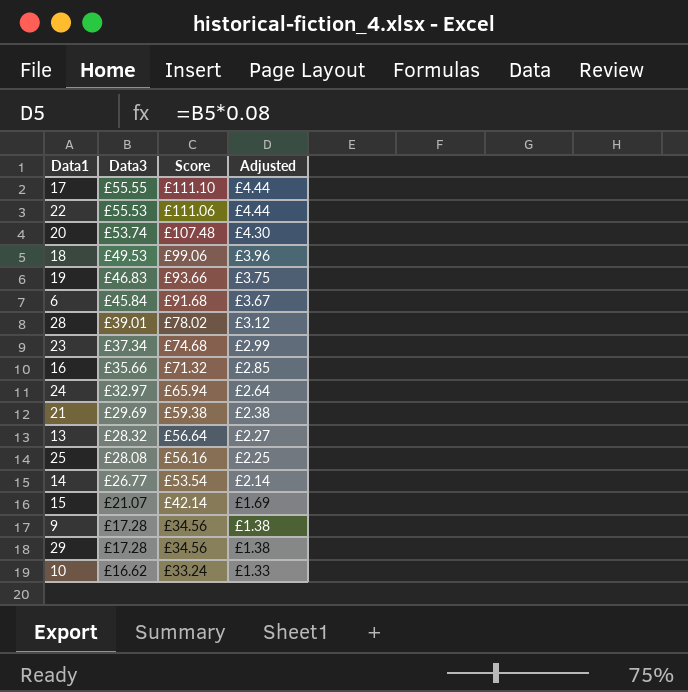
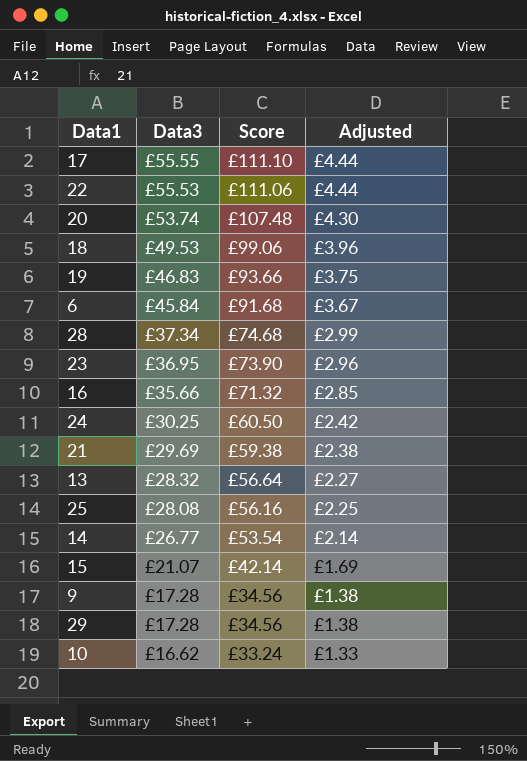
28 | Data3: £39.01 -> £37.34
28 | Score: £78.02 -> £74.68
28 | Adjusted: £3.12 -> £2.99
23 | Data3: £37.34 -> £36.95
23 | Score: £74.68 -> £73.90
23 | Adjusted: £2.99 -> £2.96
24 | Data3: £32.97 -> £30.25
24 | Score: £65.94 -> £60.50
24 | Adjusted: £2.64 -> £2.42

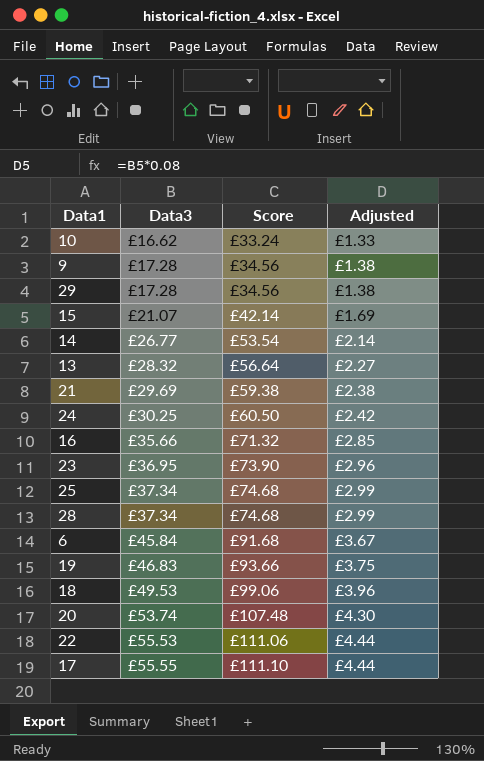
row order: Data3 descending -> Data3 ascending
25 | Data3: £28.08 -> £37.34
25 | Score: £56.16 -> £74.68
25 | Adjusted: £2.25 -> £2.99

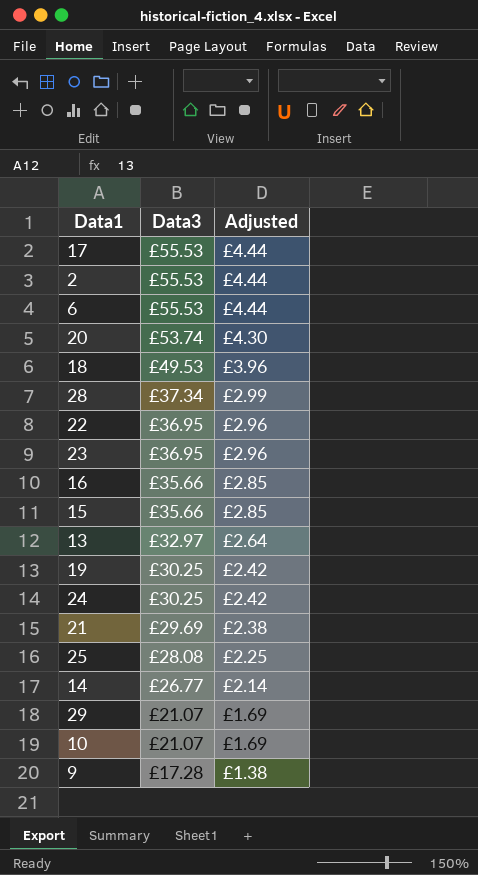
row order: Data3 ascending -> Data3 descending
column Score | formula: [Data3] * 2 -> none
17 | Data3: £55.55 -> £55.53
row 2: none -> £55.53 | £4.44
6 | Data3: £45.84 -> £55.53
6 | Adjusted: £3.67 -> £4.44
22 | Data3: £55.53 -> £36.95
22 | Adjusted: £4.44 -> £2.96
15 | Data3: £21.07 -> £35.66
15 | Adjusted: £1.69 -> £2.85
13 | Data3: £28.32 -> £32.97
13 | Adjusted: £2.27 -> £2.64
19 | Data3: £46.83 -> £30.25
19 | Adjusted: £3.75 -> £2.42
25 | Data3: £37.34 -> £28.08
25 | Adjusted: £2.99 -> £2.25
29 | Data3: £17.28 -> £21.07
29 | Adjusted: £1.38 -> £1.69
10 | Data3: £16.62 -> £21.07
10 | Adjusted: £1.33 -> £1.69

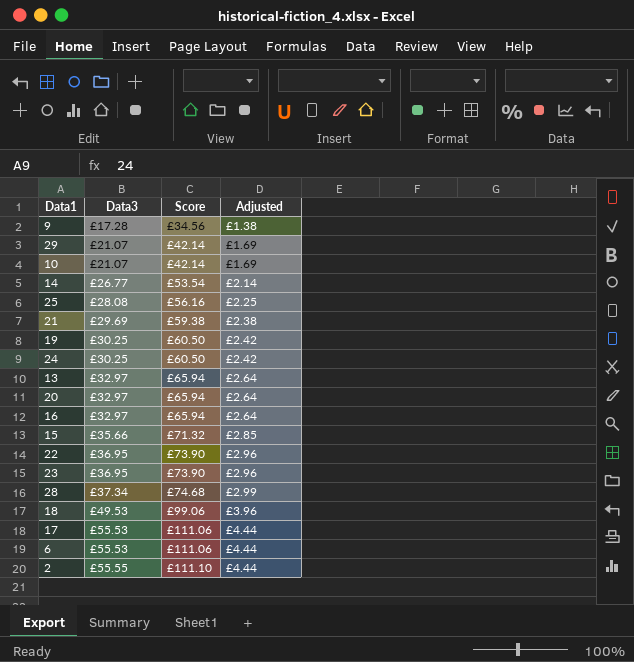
row order: Data3 descending -> Data3 ascending
column Score | formula: none -> [Data3] * 2
20 | Data3: £53.74 -> £32.97
20 | Adjusted: £4.30 -> £2.64
16 | Data3: £35.66 -> £32.97
16 | Adjusted: £2.85 -> £2.64
2 | Data3: £55.53 -> £55.55

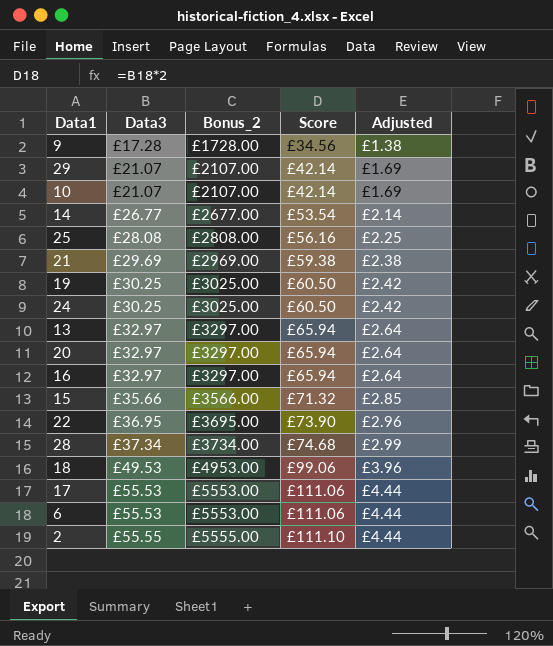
column Bonus_2 | formula: none -> [Data3] * 100
row 23: £36.95 | £73.90 | £2.96 -> none

